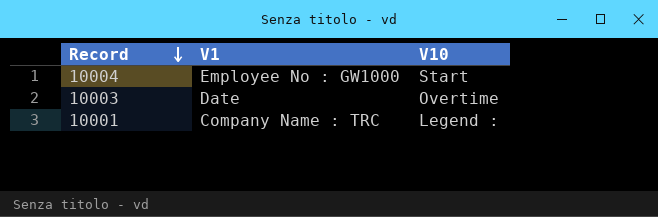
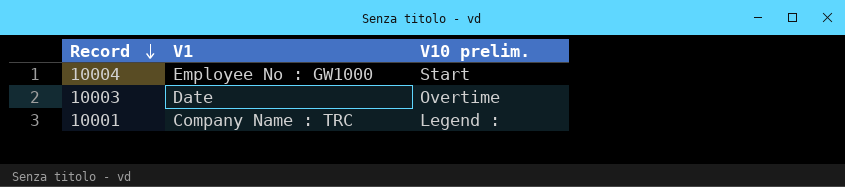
column name: V10 -> V10 prelim.

